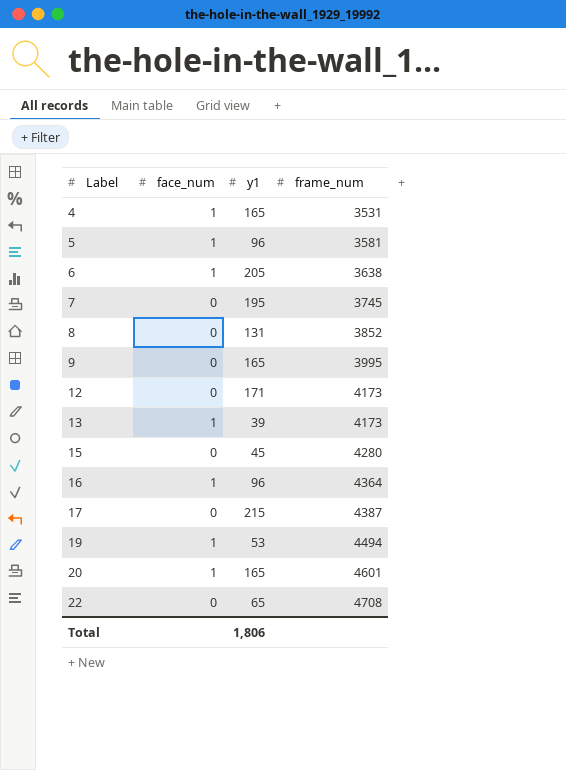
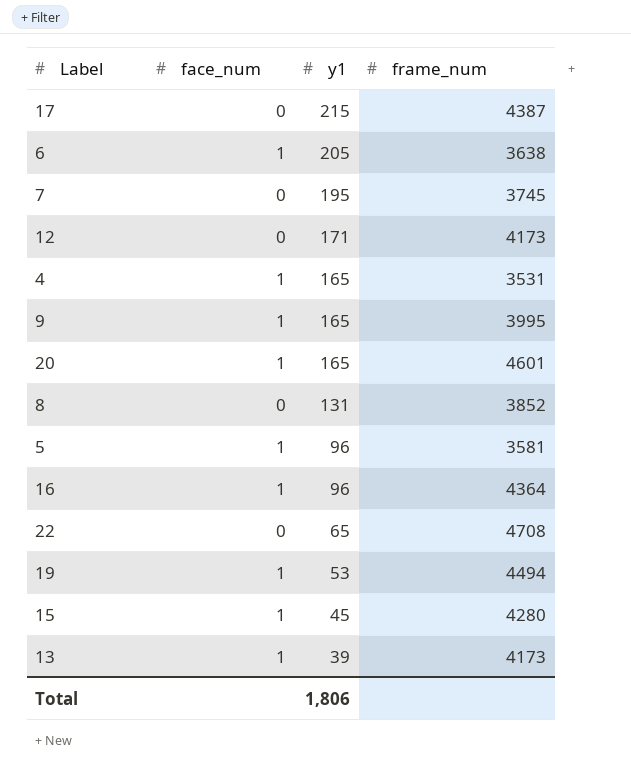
row order: Label ascending -> y1 descending
9 | face_num: 0 -> 1
15 | face_num: 0 -> 1

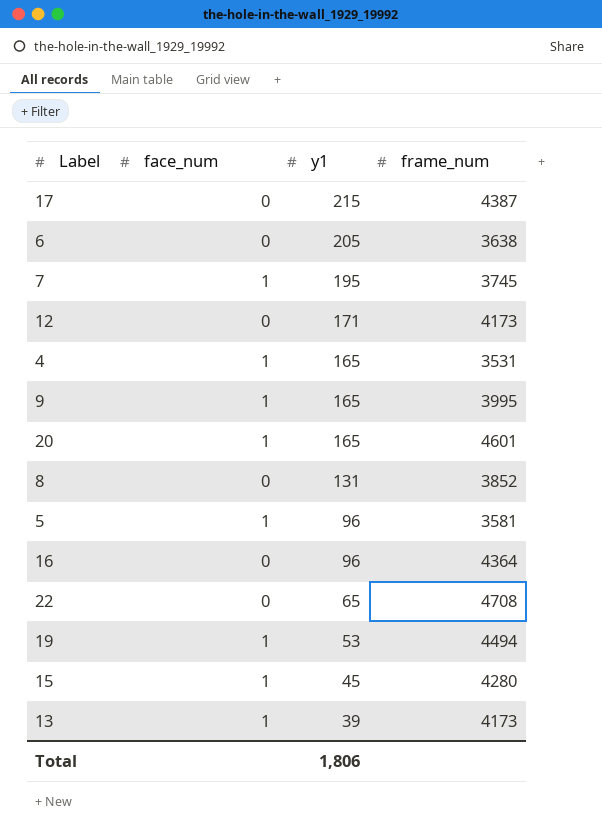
6 | face_num: 1 -> 0
7 | face_num: 0 -> 1
16 | face_num: 1 -> 0

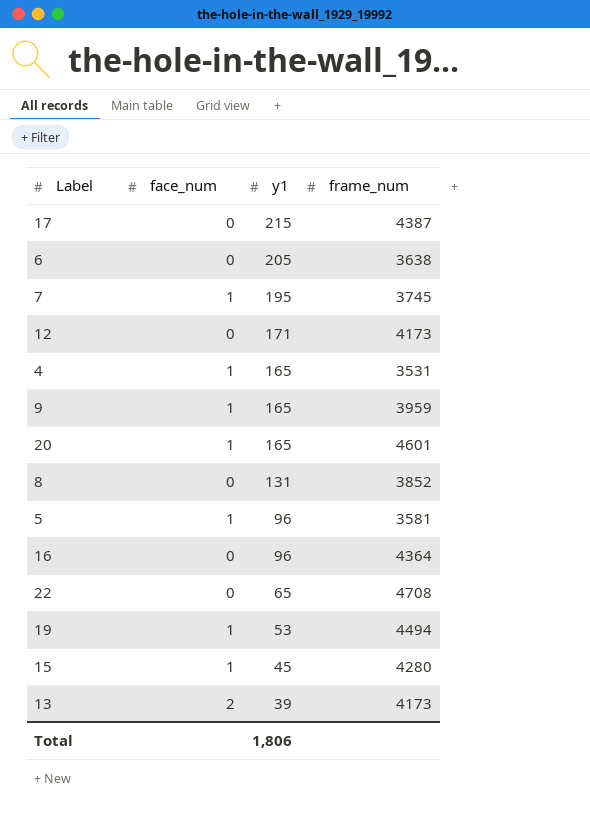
9 | frame_num: 3995 -> 3959
13 | face_num: 1 -> 2

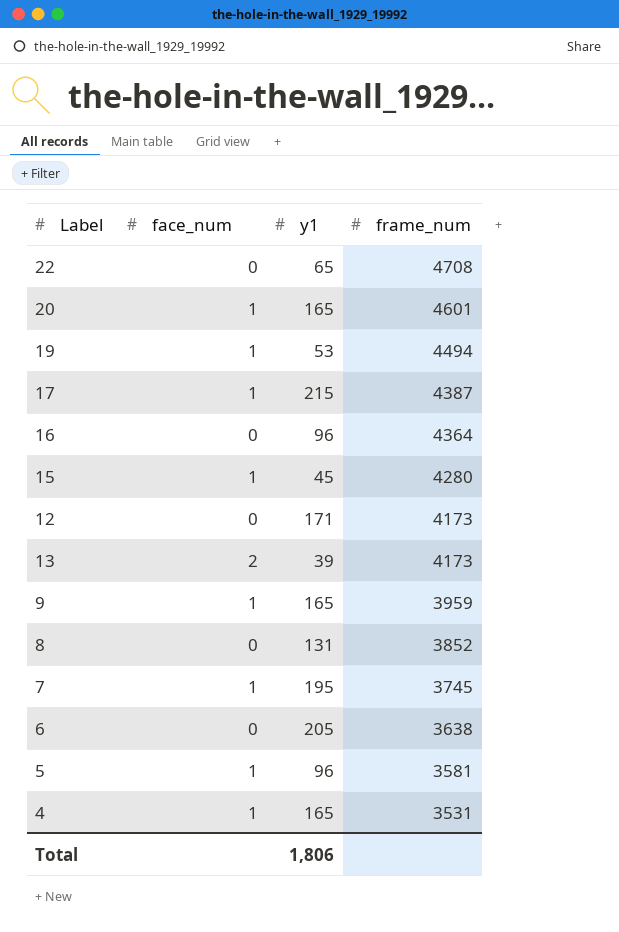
row order: y1 descending -> frame_num descending
17 | face_num: 0 -> 1

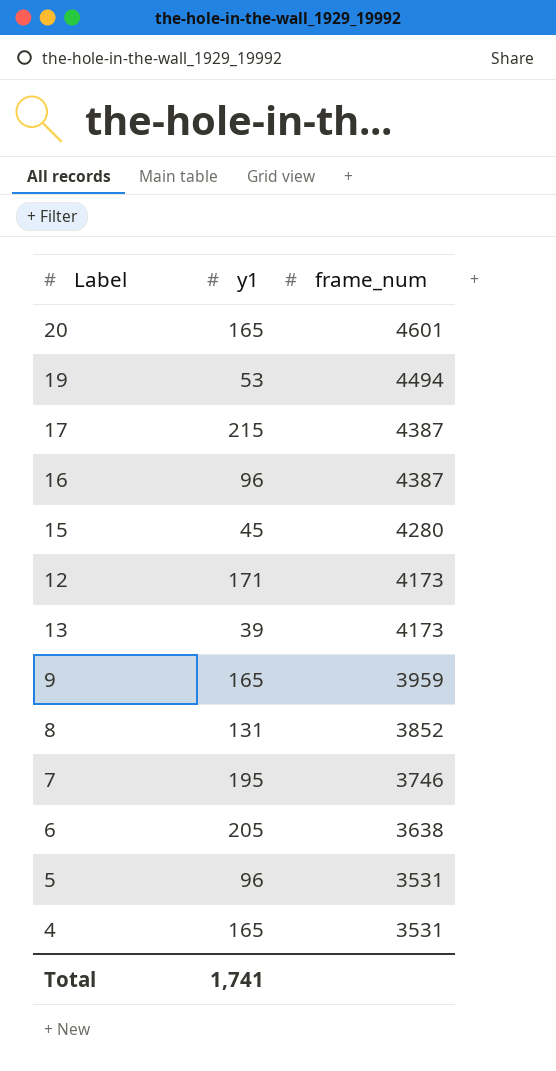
column face_num | position: 2 -> none
row 22: 0 | 65 | 4708 -> none
16 | frame_num: 4364 -> 4387
7 | frame_num: 3745 -> 3746
5 | frame_num: 3581 -> 3531
Total | y1: 1,806 -> 1,741

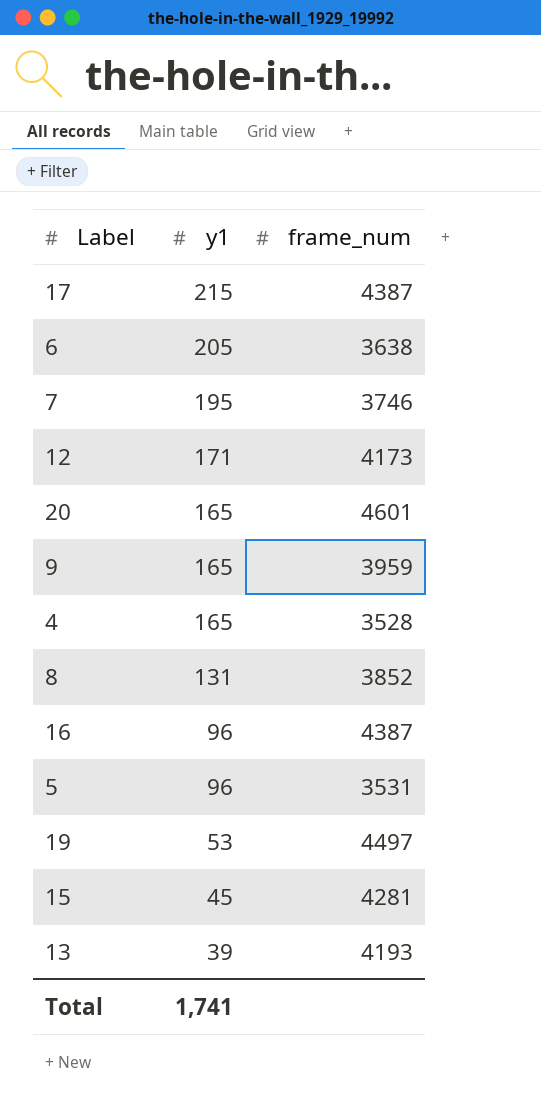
row order: frame_num descending -> y1 descending
4 | frame_num: 3531 -> 3528
19 | frame_num: 4494 -> 4497
15 | frame_num: 4280 -> 4281
13 | frame_num: 4173 -> 4193

